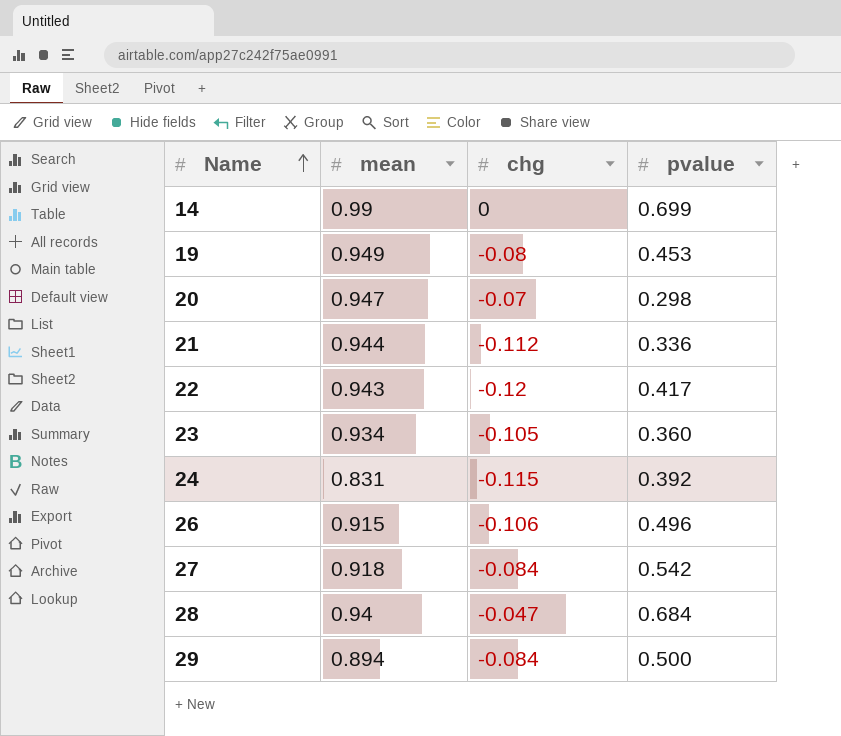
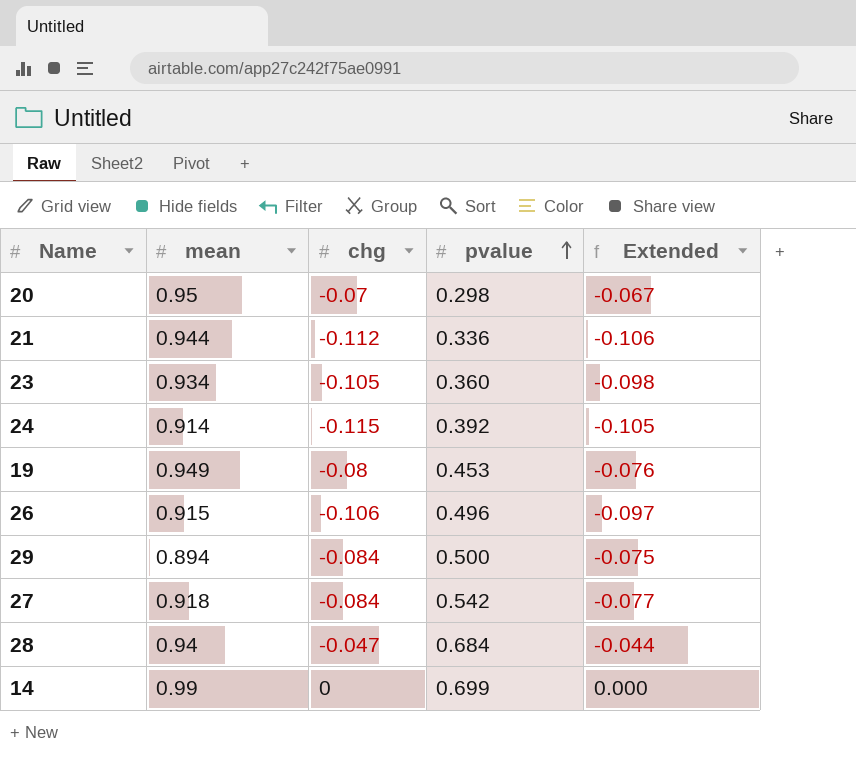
row order: Name ascending -> pvalue ascending
column Extended | formula: none -> [mean] * [chg]
row 22: 0.943 | -0.12 | 0.417 -> none
20 | mean: 0.947 -> 0.95
24 | mean: 0.831 -> 0.914

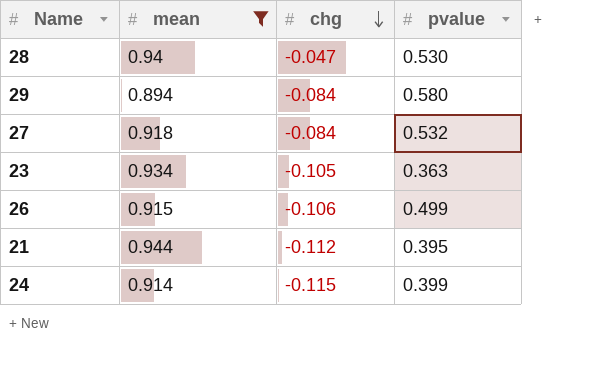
filter: none -> mean <= 0.944
row order: pvalue ascending -> chg descending
column Extended | formula: [mean] * [chg] -> none
28 | pvalue: 0.684 -> 0.530
29 | pvalue: 0.500 -> 0.580
27 | pvalue: 0.542 -> 0.532
23 | pvalue: 0.360 -> 0.363
26 | pvalue: 0.496 -> 0.499
21 | pvalue: 0.336 -> 0.395
24 | pvalue: 0.392 -> 0.399

